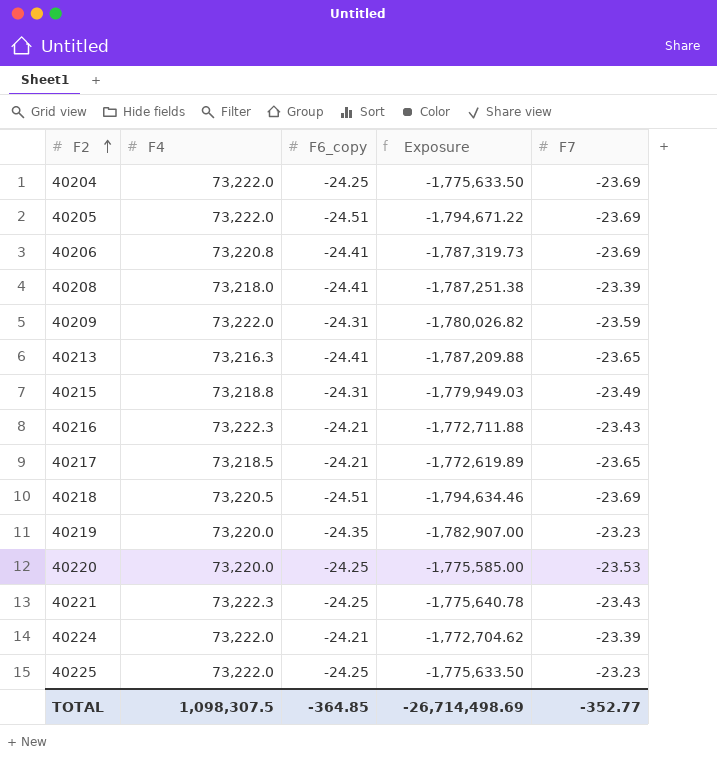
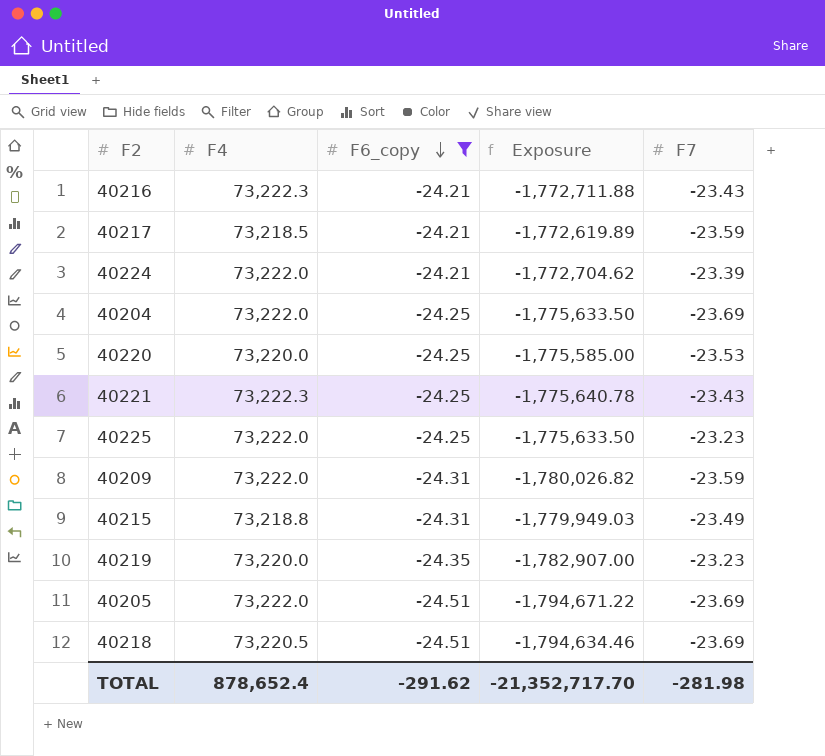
filter: none -> F6_copy != -24.41
row order: F2 ascending -> F6_copy descending
40217 | F7: -23.65 -> -23.59
TOTAL | F4: 1,098,307.5 -> 878,652.4
TOTAL | F6_copy: -364.85 -> -291.62
TOTAL | Exposure: -26,714,498.69 -> -21,352,717.70
TOTAL | F7: -352.77 -> -281.98

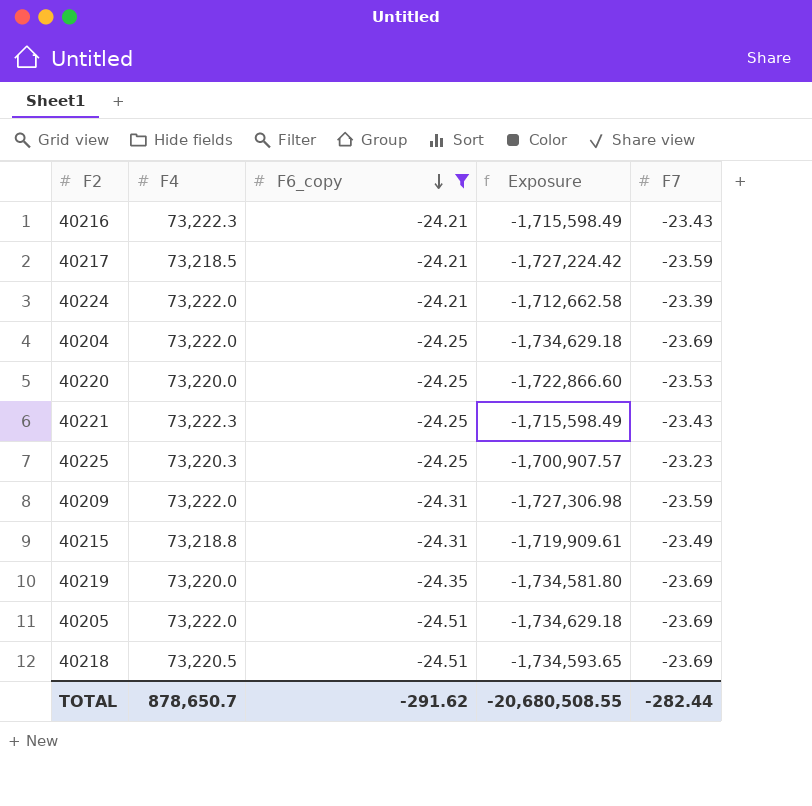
column Exposure | formula: [F4] * [F6_copy] -> [F4] * [F7]
40225 | F4: 73,222.0 -> 73,220.3
40219 | F7: -23.23 -> -23.69
TOTAL | F4: 878,652.4 -> 878,650.7
TOTAL | Exposure: -21,352,717.70 -> -20,680,508.55
TOTAL | F7: -281.98 -> -282.44

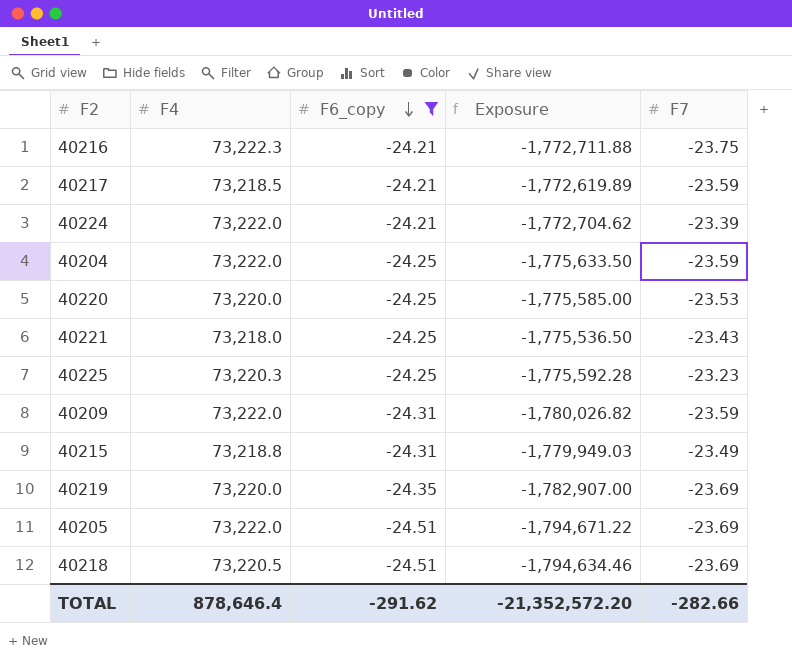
column Exposure | formula: [F4] * [F7] -> [F4] * [F6_copy]
40216 | F7: -23.43 -> -23.75
40204 | F7: -23.69 -> -23.59
40221 | F4: 73,222.3 -> 73,218.0
TOTAL | F4: 878,650.7 -> 878,646.4
TOTAL | Exposure: -20,680,508.55 -> -21,352,572.20
TOTAL | F7: -282.44 -> -282.66

